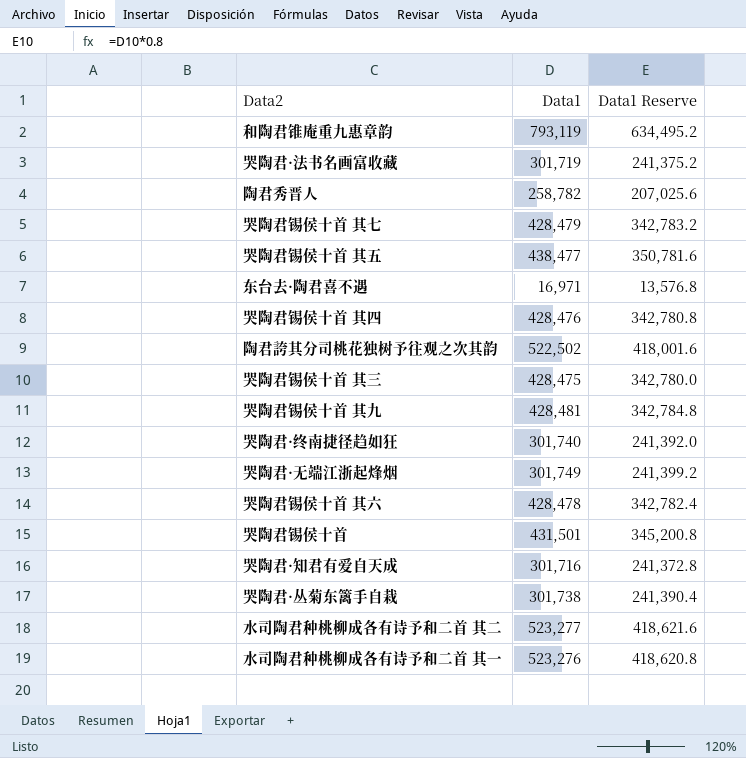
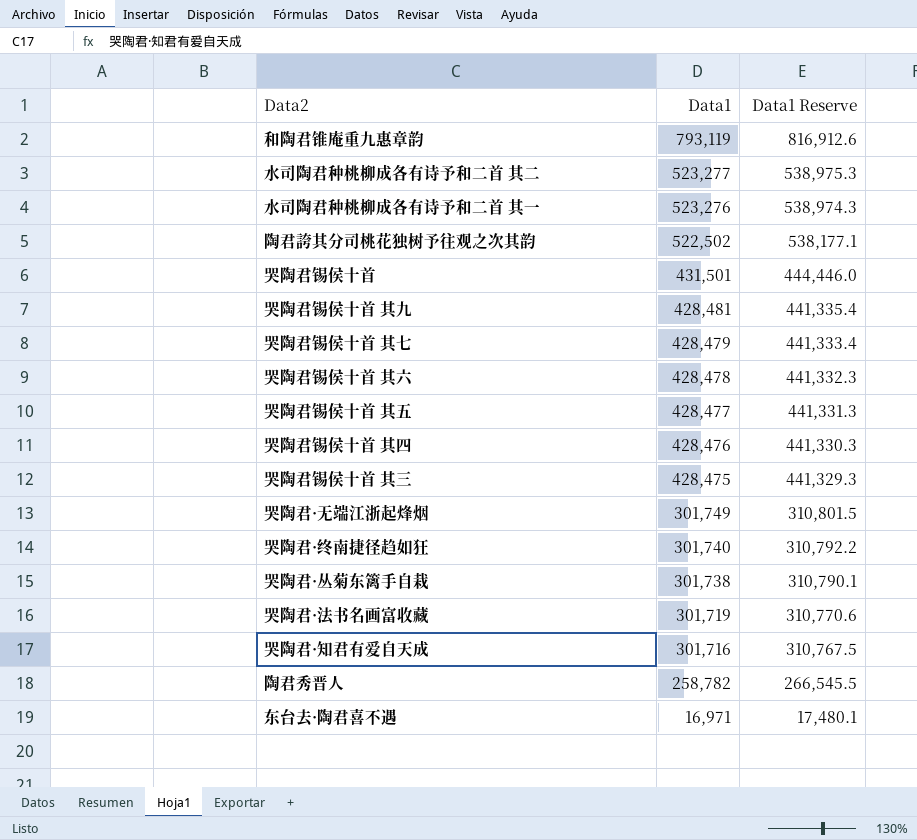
row order: none -> Data1 descending
column Data1 Reserve | formula: [Data1] * 0.8 -> [Data1] * 1.03
哭陶君锡侯十首 其五 | Data1: 438,477 -> 428,477

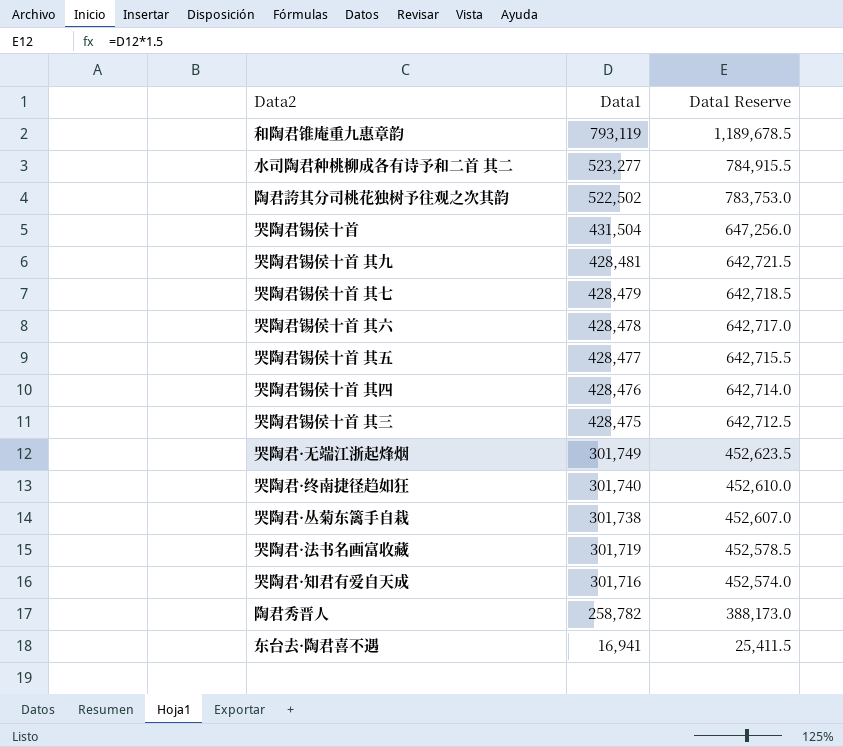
column Data1 Reserve | formula: [Data1] * 1.03 -> [Data1] * 1.5
row 水司陶君种桃柳成各有诗予和二首 其一: 523,276 | 538,974.3 -> none
哭陶君锡侯十首 | Data1: 431,501 -> 431,504
东台去·陶君喜不遇 | Data1: 16,971 -> 16,941

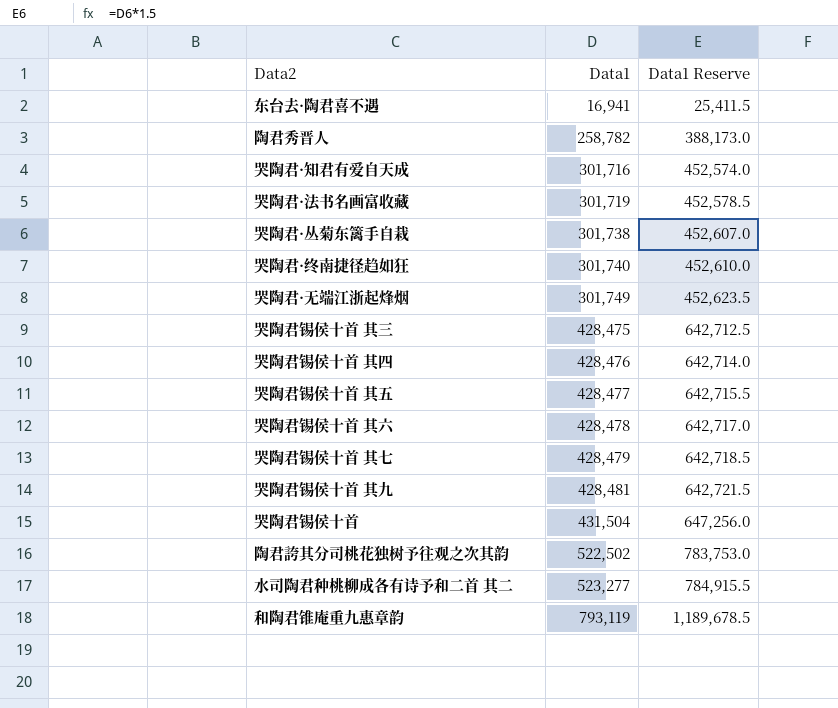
row order: Data1 descending -> Data1 ascending

